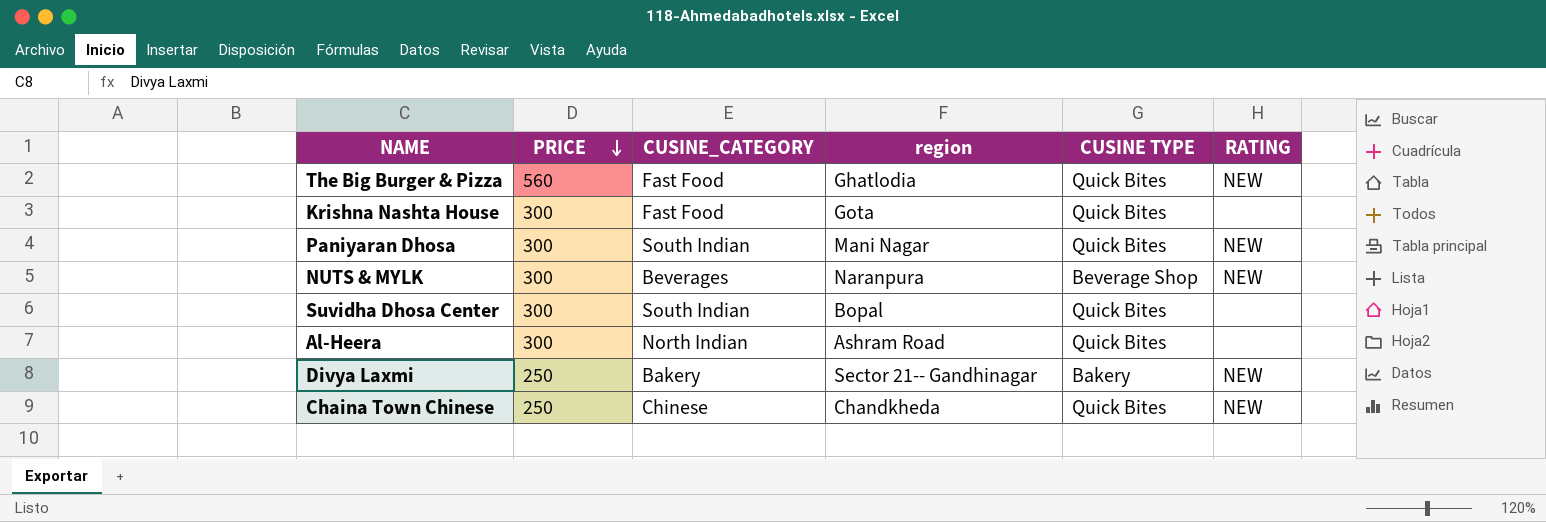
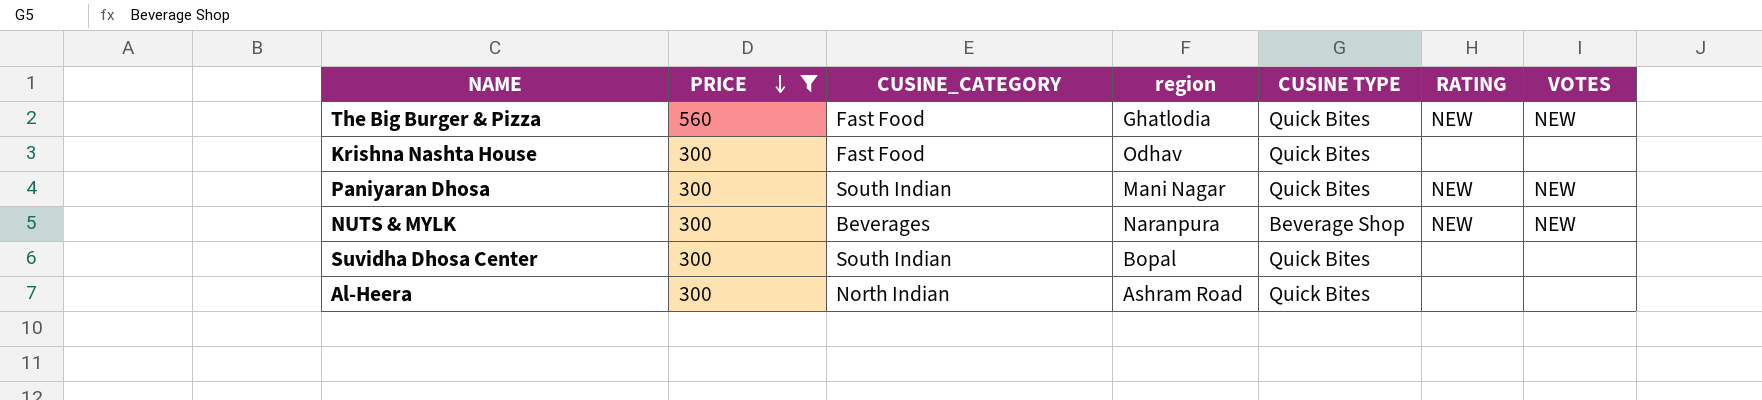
filter: none -> PRICE != 250
column VOTES | position: none -> 7
Krishna Nashta House | region: Gota -> Odhav

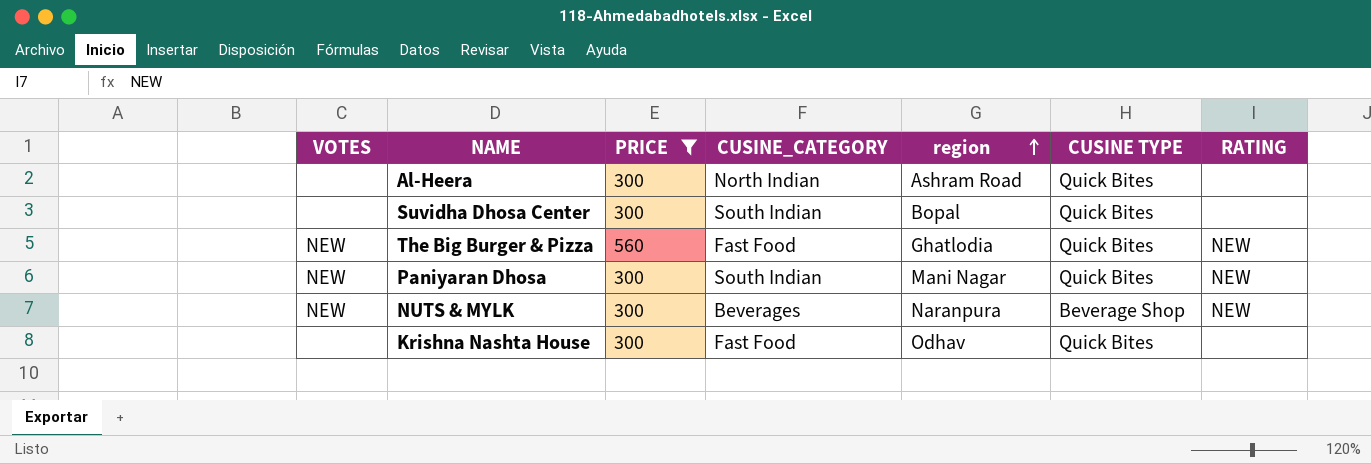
row order: PRICE descending -> region ascending
column VOTES | position: 7 -> 1

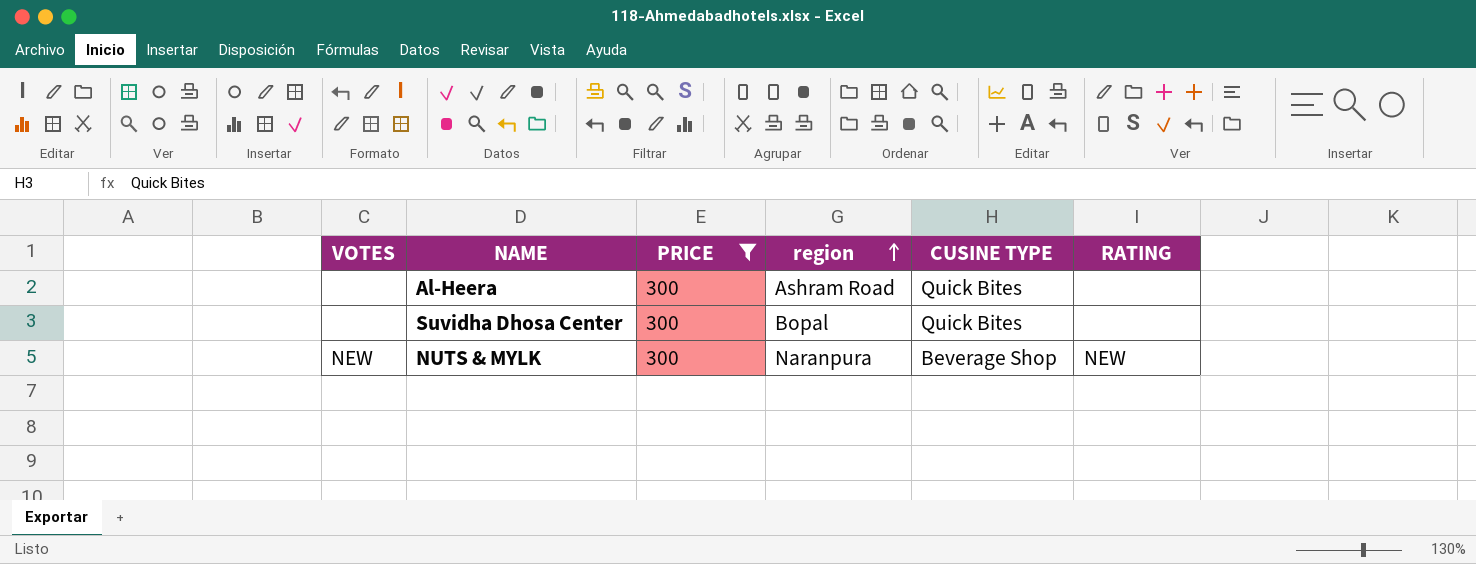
column CUSINE_CATEGORY | position: 4 -> none
row The Big Burger & Pizza: NEW | 560 | Fast Food | Ghatlodia | Quick Bites | NEW -> none
row Paniyaran Dhosa: NEW | 300 | South Indian | Mani Nagar | Quick Bites | NEW -> none
row Krishna Nashta House: none | 300 | Fast Food | Odhav | Quick Bites | none -> none

